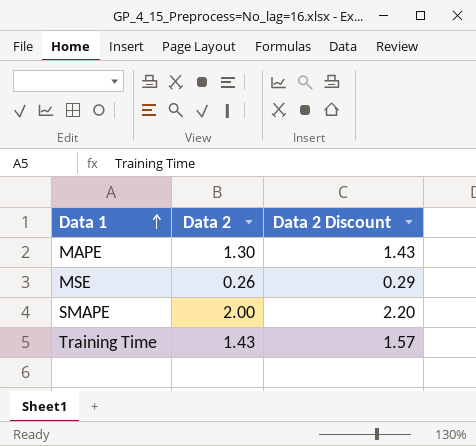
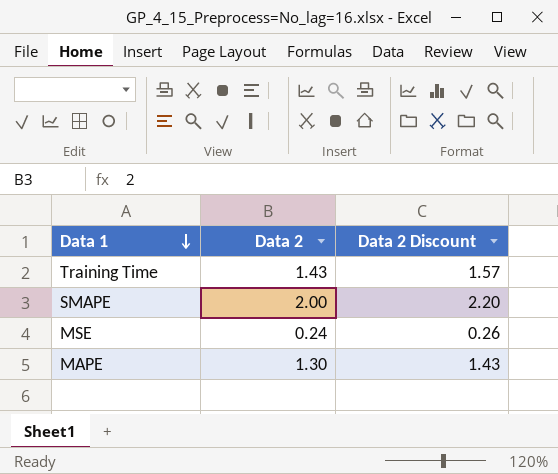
row order: Data 1 ascending -> Data 1 descending
MSE | Data 2: 0.26 -> 0.24
MSE | Data 2 Discount: 0.29 -> 0.26

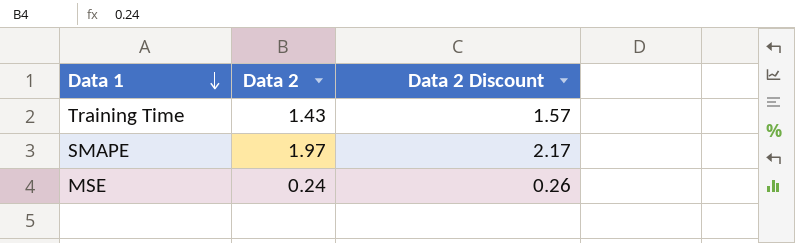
row MAPE: 1.30 | 1.43 -> none
SMAPE | Data 2: 2.00 -> 1.97
SMAPE | Data 2 Discount: 2.20 -> 2.17

